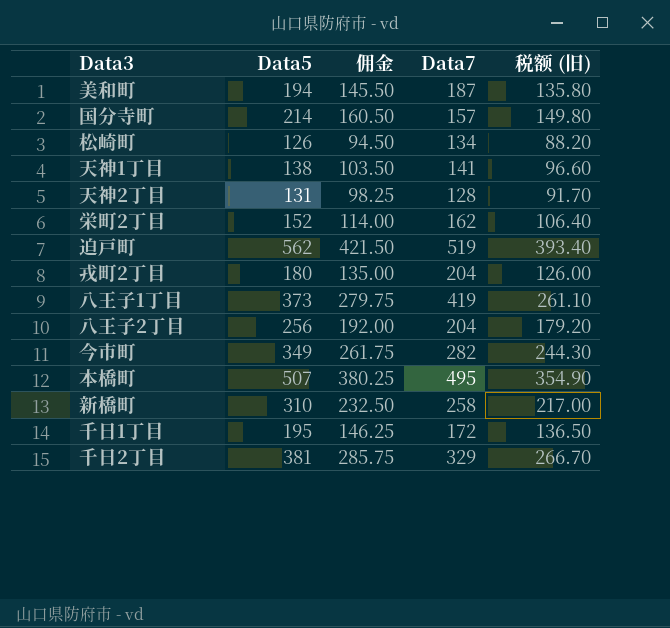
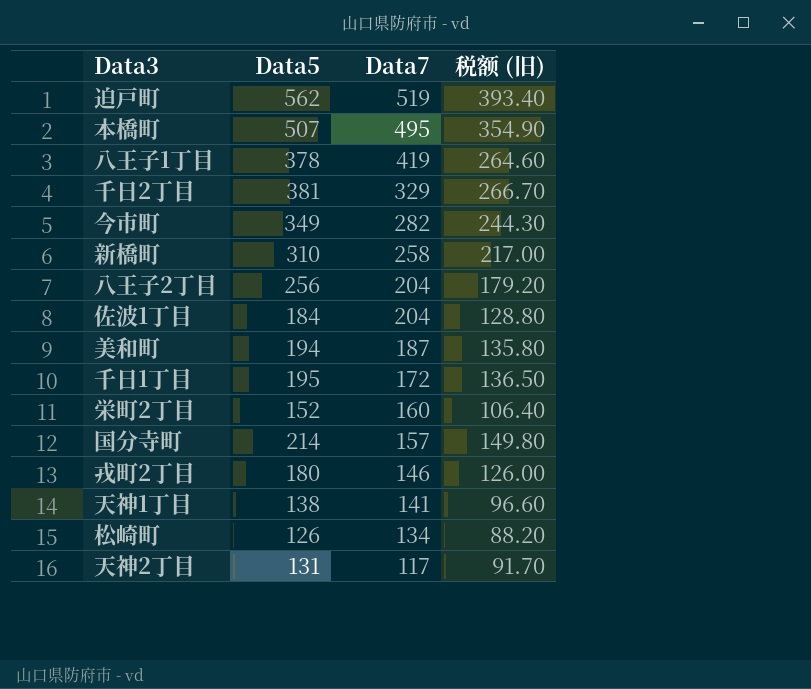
row order: none -> Data7 descending
column 佣金 | formula: [Data5] * 0.75 -> none
八王子1丁目 | Data5: 373 -> 378
八王子1丁目 | 税额 (旧): 261.10 -> 264.60
row 佐波1丁目: none -> 184 | 204 | 128.80
栄町2丁目 | Data7: 162 -> 160
戎町2丁目 | Data7: 204 -> 146
天神2丁目 | Data7: 128 -> 117

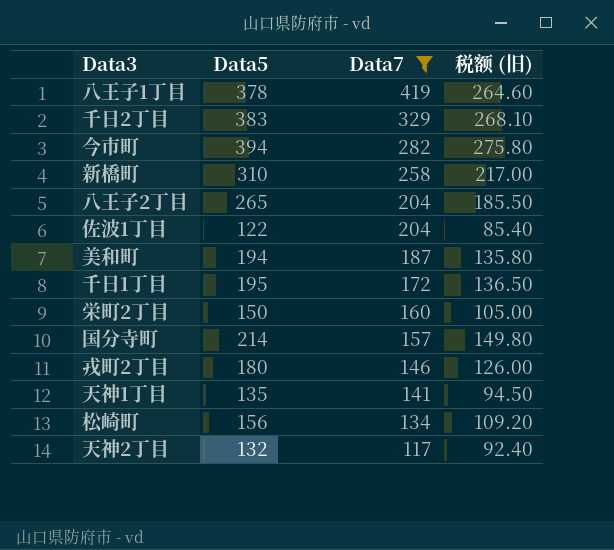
filter: none -> Data7 <= 419
千日2丁目 | Data5: 381 -> 383
千日2丁目 | 税额 (旧): 266.70 -> 268.10
今市町 | Data5: 349 -> 394
今市町 | 税额 (旧): 244.30 -> 275.80
八王子2丁目 | Data5: 256 -> 265
八王子2丁目 | 税额 (旧): 179.20 -> 185.50
佐波1丁目 | Data5: 184 -> 122
佐波1丁目 | 税额 (旧): 128.80 -> 85.40
栄町2丁目 | Data5: 152 -> 150
栄町2丁目 | 税额 (旧): 106.40 -> 105.00
天神1丁目 | Data5: 138 -> 135
天神1丁目 | 税额 (旧): 96.60 -> 94.50
松崎町 | Data5: 126 -> 156
松崎町 | 税额 (旧): 88.20 -> 109.20
天神2丁目 | Data5: 131 -> 132
天神2丁目 | 税额 (旧): 91.70 -> 92.40

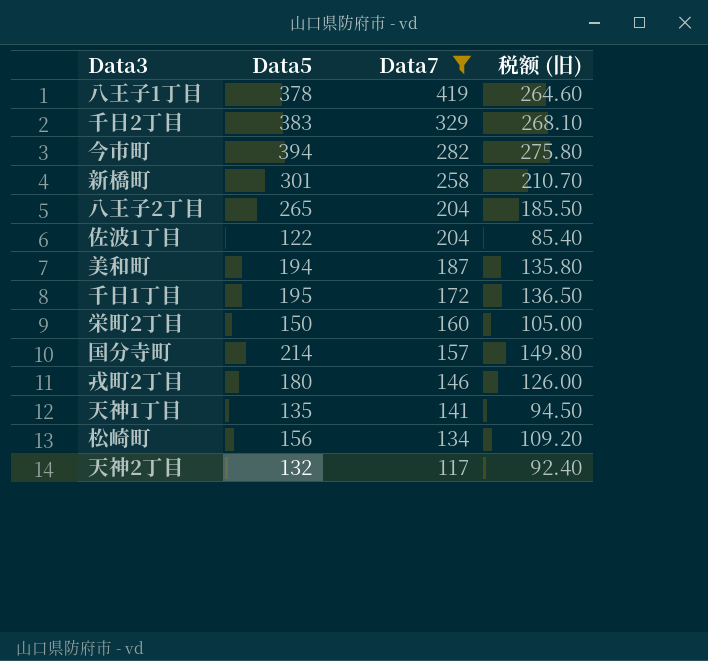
新橋町 | Data5: 310 -> 301
新橋町 | 税额 (旧): 217.00 -> 210.70

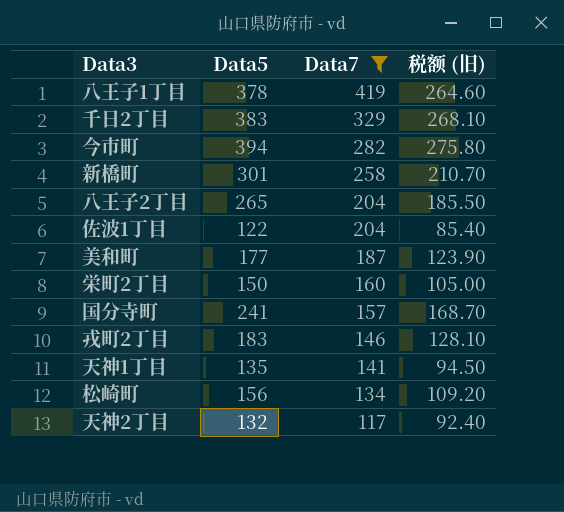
row 千日1丁目: 195 | 172 | 136.50 -> none
美和町 | Data5: 194 -> 177
美和町 | 税额 (旧): 135.80 -> 123.90
国分寺町 | Data5: 214 -> 241
国分寺町 | 税额 (旧): 149.80 -> 168.70
戎町2丁目 | Data5: 180 -> 183
戎町2丁目 | 税额 (旧): 126.00 -> 128.10

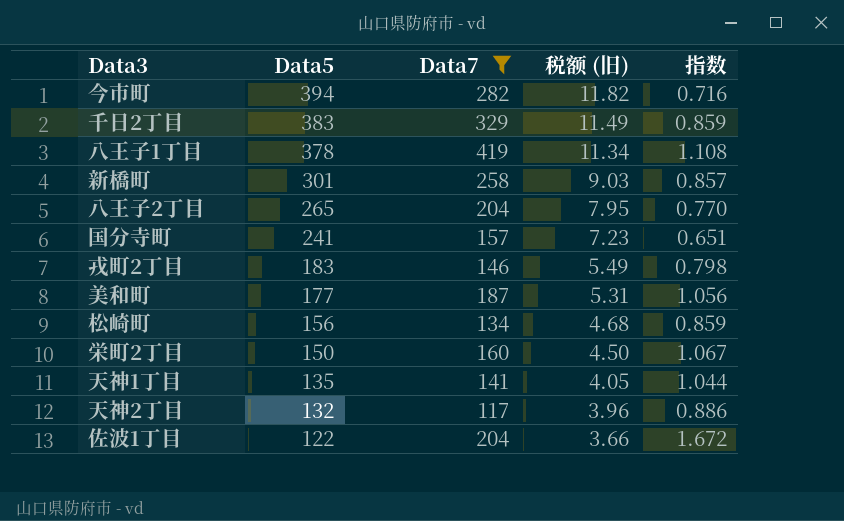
row order: Data7 descending -> Data5 descending
column 税额 (旧) | formula: [Data5] * 0.7 -> [Data5] * 0.03
column 指数 | formula: none -> [Data7] / [Data5]

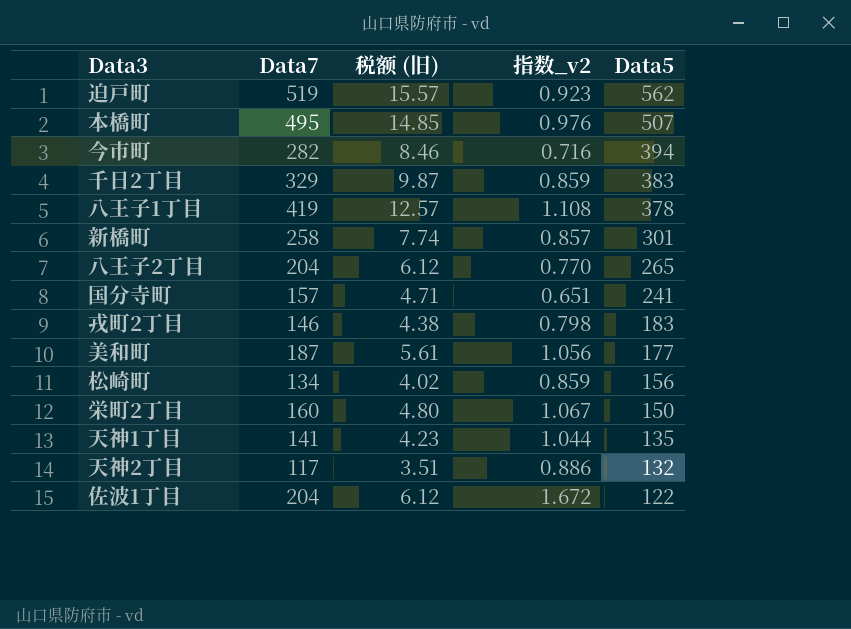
filter: Data7 <= 419 -> none
column 税额 (旧) | formula: [Data5] * 0.03 -> [Data7] * 0.03
column name: 指数 -> 指数_v2
column Data5 | position: 2 -> 5

